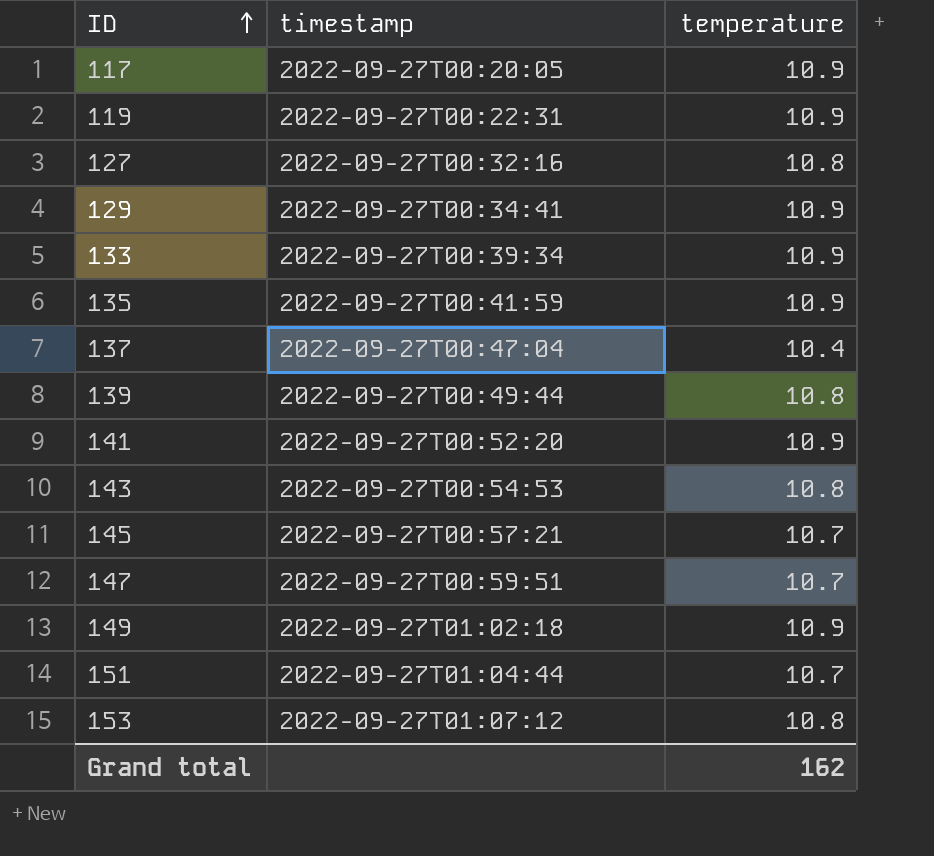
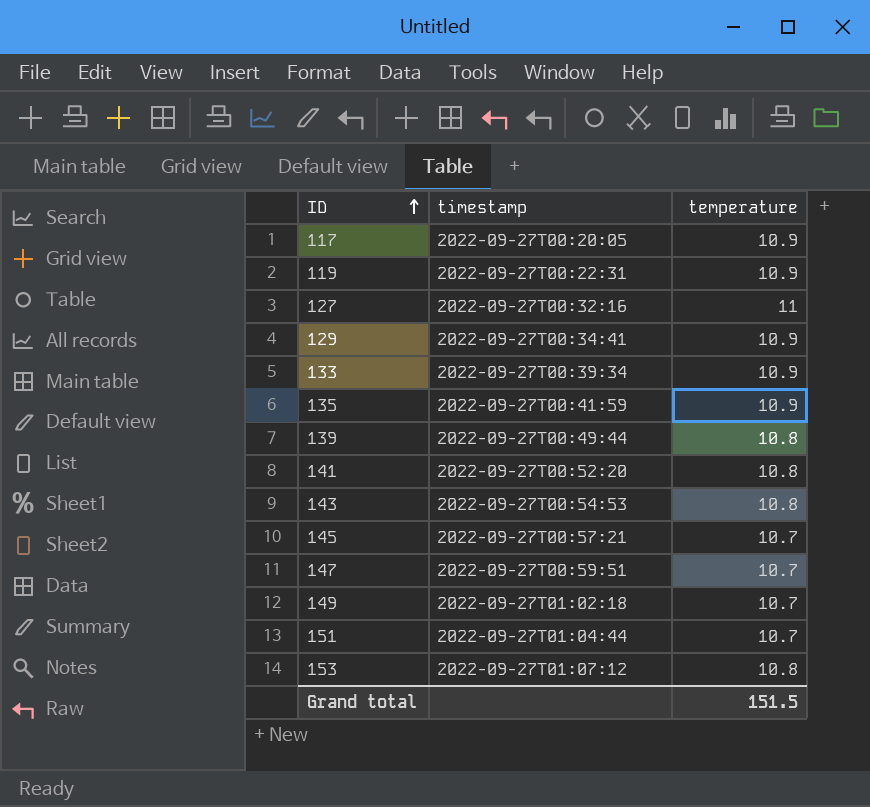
row 137: 2022-09-27T00:47:04 | 10.4 -> none
127 | temperature: 10.8 -> 11
141 | temperature: 10.9 -> 10.8
149 | temperature: 10.9 -> 10.7
Grand total | temperature: 162 -> 151.5

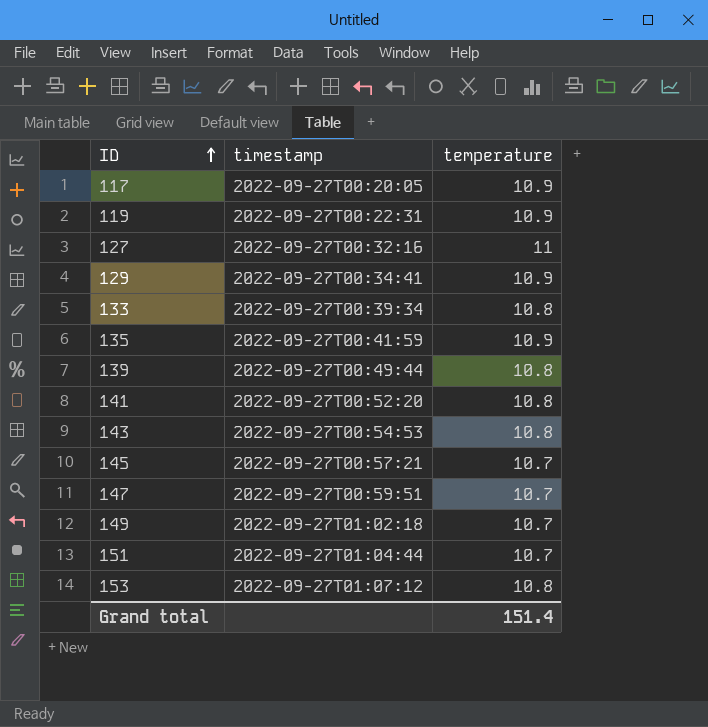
133 | temperature: 10.9 -> 10.8
Grand total | temperature: 151.5 -> 151.4

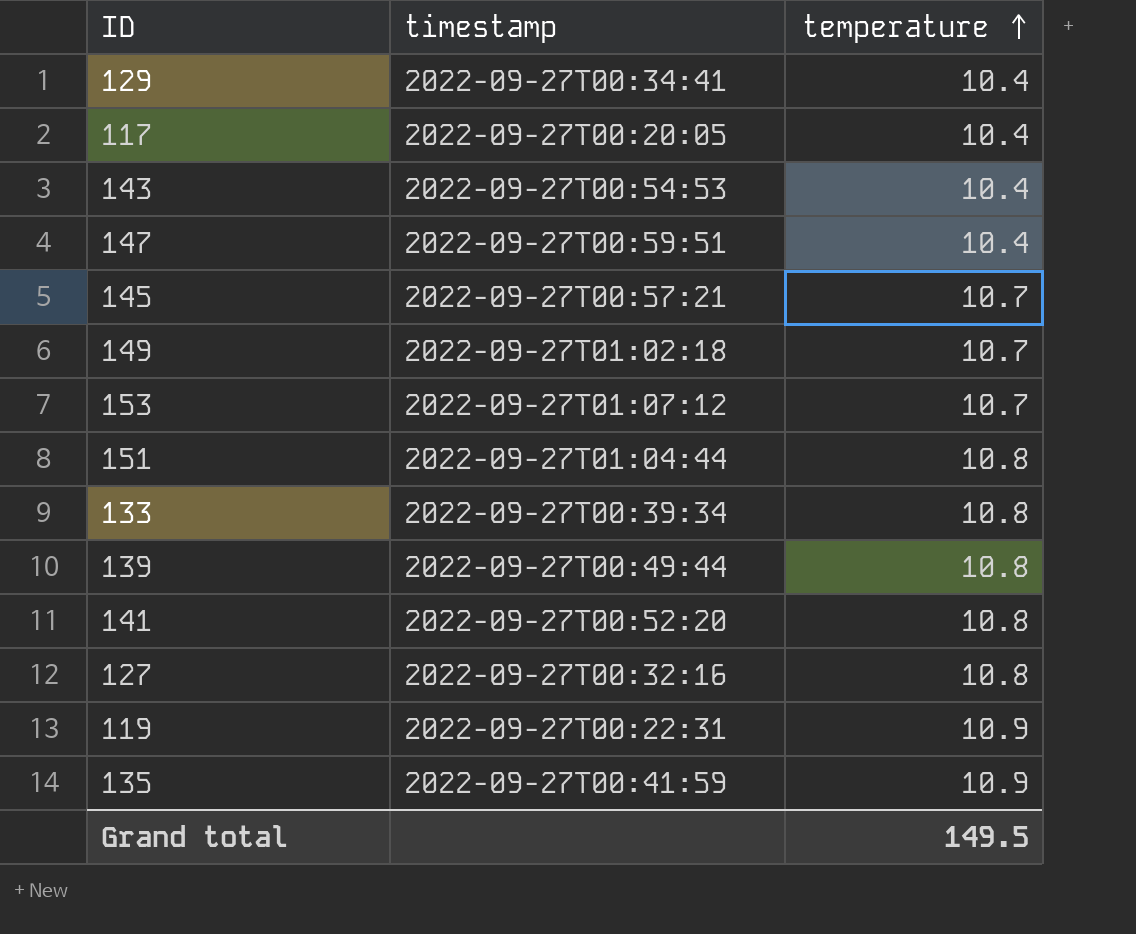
row order: ID ascending -> temperature ascending
129 | temperature: 10.9 -> 10.4
117 | temperature: 10.9 -> 10.4
143 | temperature: 10.8 -> 10.4
147 | temperature: 10.7 -> 10.4
153 | temperature: 10.8 -> 10.7
151 | temperature: 10.7 -> 10.8
127 | temperature: 11 -> 10.8
Grand total | temperature: 151.4 -> 149.5

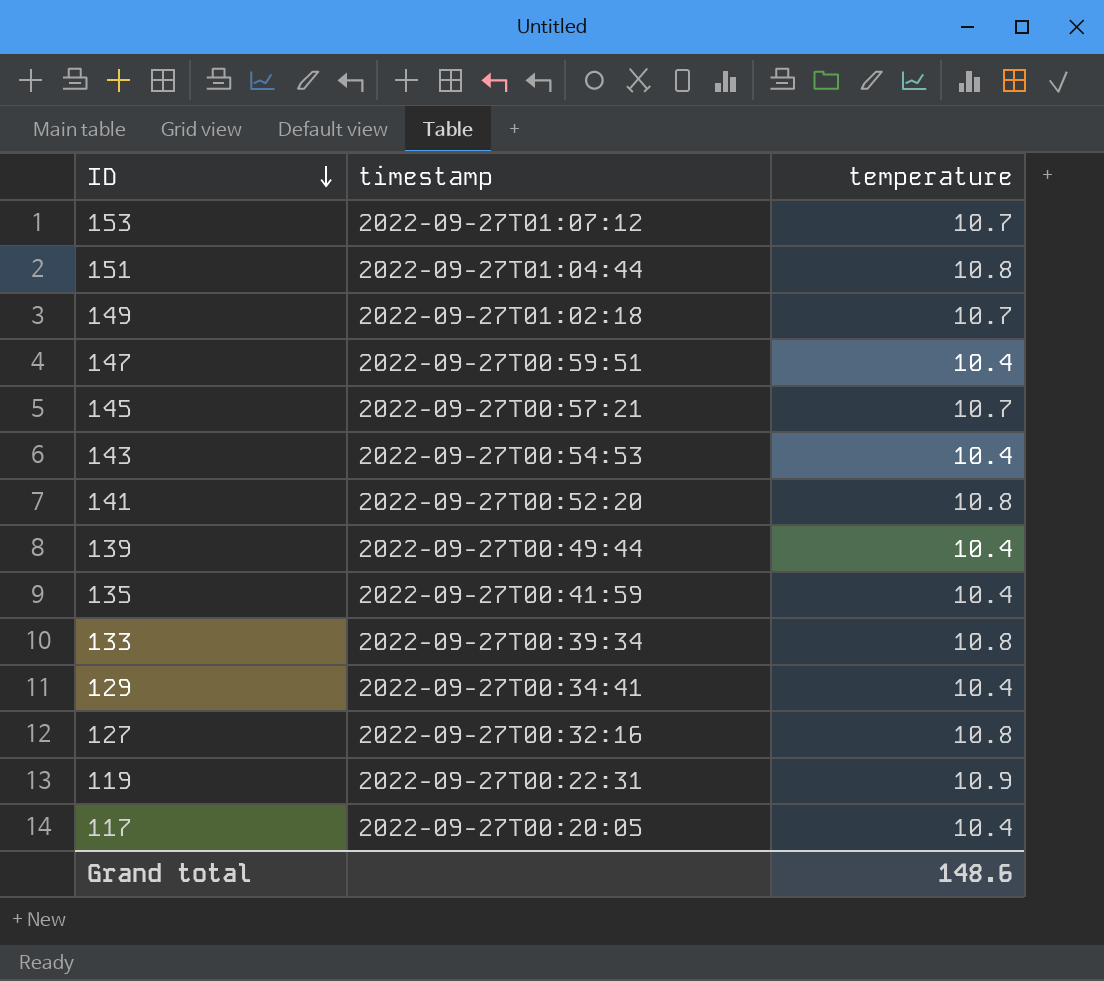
row order: temperature ascending -> ID descending
139 | temperature: 10.8 -> 10.4
135 | temperature: 10.9 -> 10.4
Grand total | temperature: 149.5 -> 148.6

